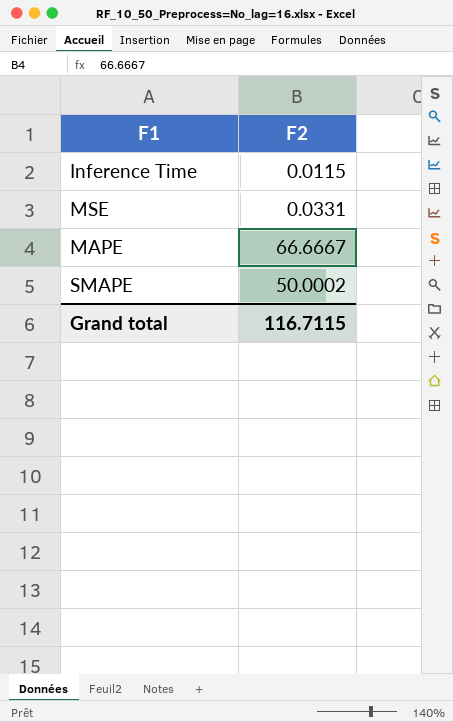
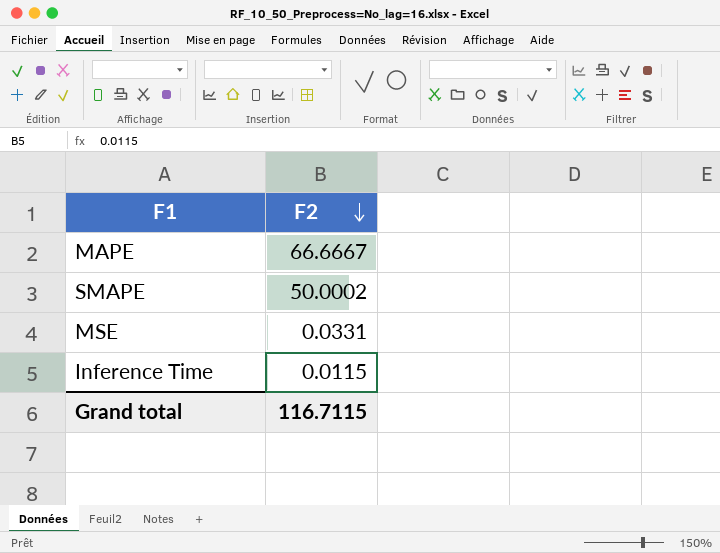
row order: none -> F2 descending

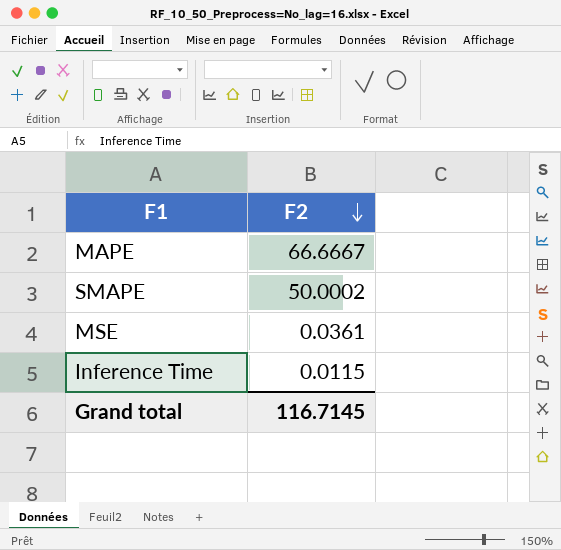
MSE | F2: 0.0331 -> 0.0361
Grand total | F2: 116.7115 -> 116.7145

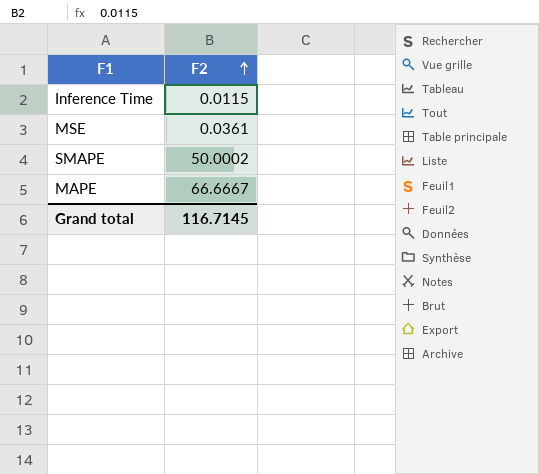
row order: F2 descending -> F2 ascending

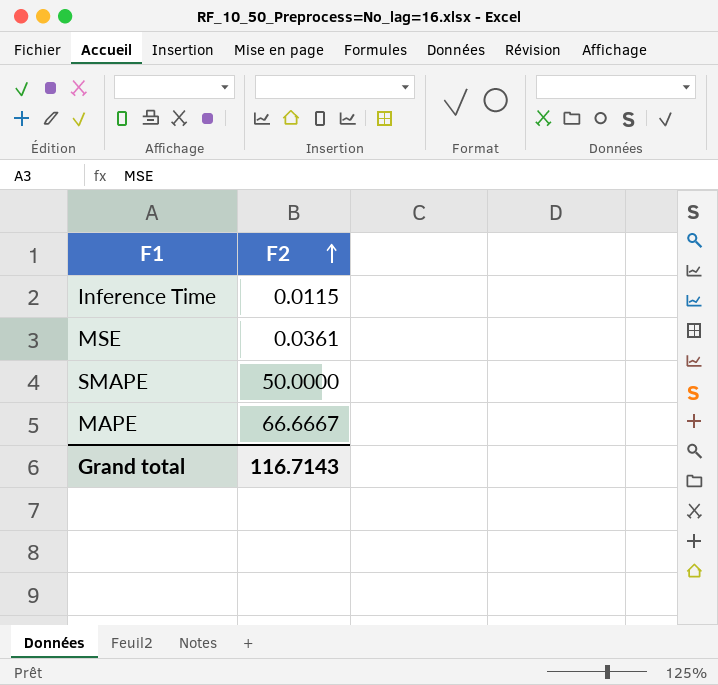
SMAPE | F2: 50.0002 -> 50.0000
Grand total | F2: 116.7145 -> 116.7143

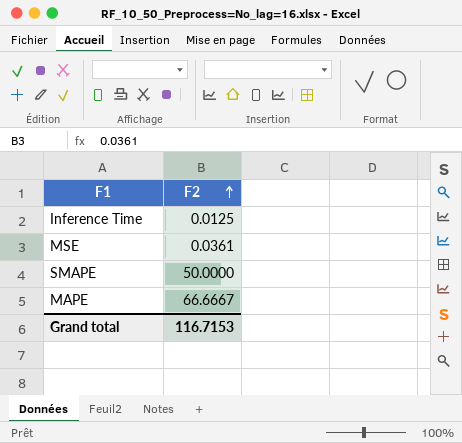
Inference Time | F2: 0.0115 -> 0.0125
Grand total | F2: 116.7143 -> 116.7153

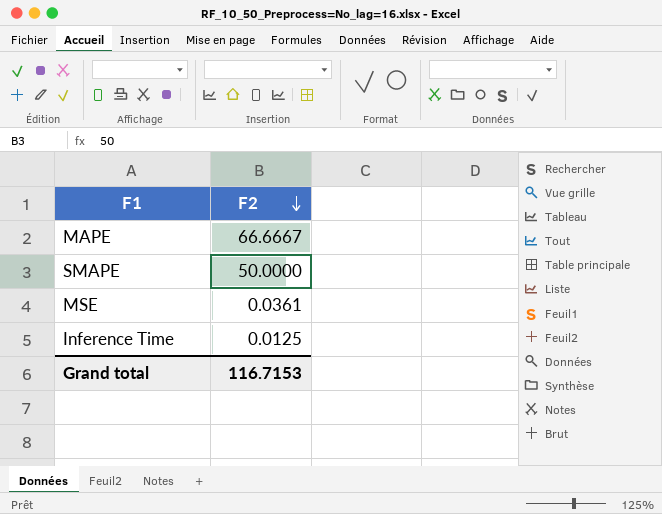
row order: F2 ascending -> F2 descending

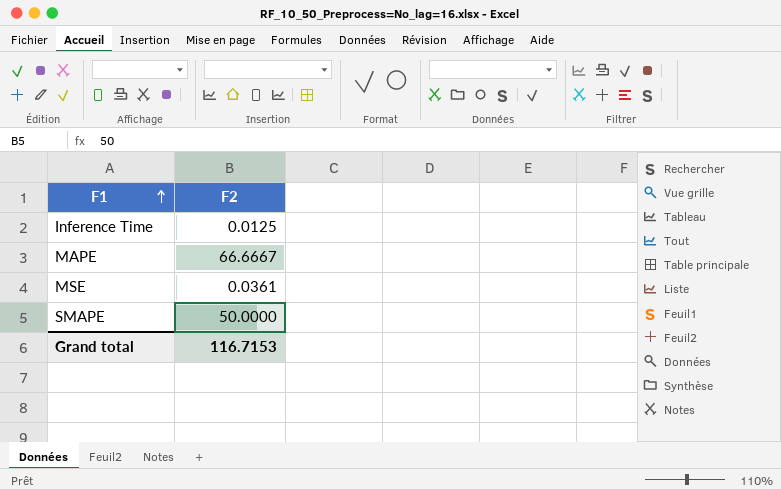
row order: F2 descending -> F1 ascending

